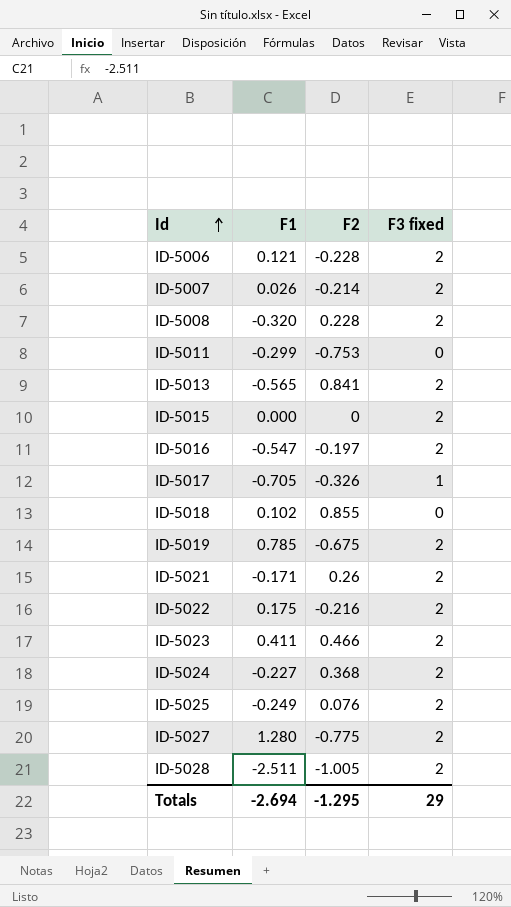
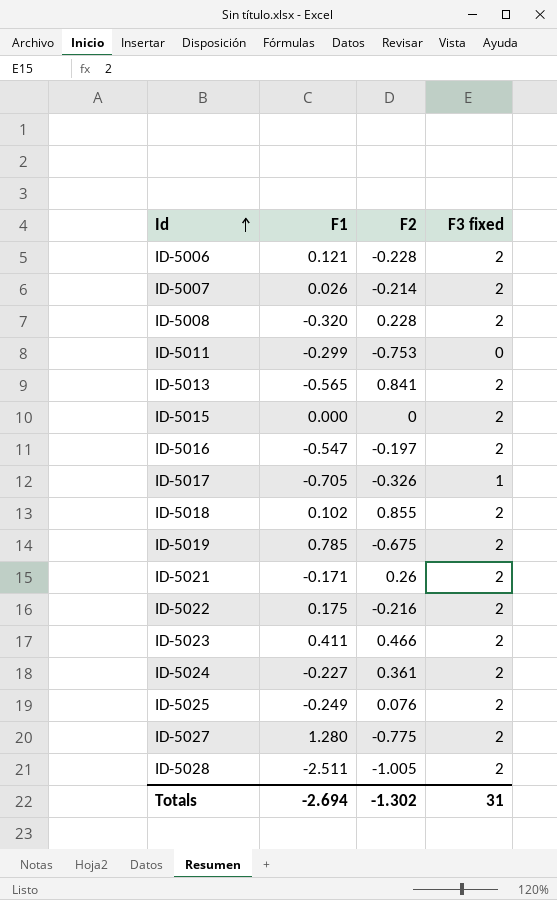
ID-5018 | F3 fixed: 0 -> 2
ID-5024 | F2: 0.368 -> 0.361
Totals | F2: -1.295 -> -1.302
Totals | F3 fixed: 29 -> 31

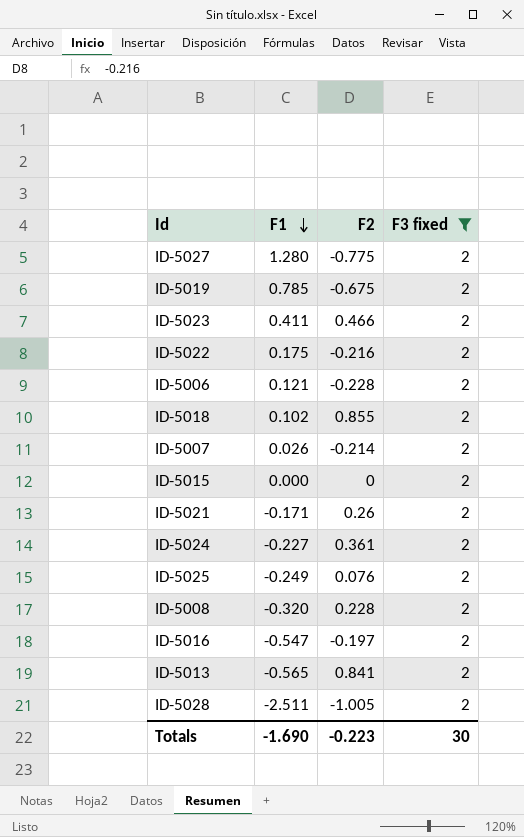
filter: none -> F3 fixed = 2
row order: Id ascending -> F1 descending
Totals | F1: -2.694 -> -1.690
Totals | F2: -1.302 -> -0.223
Totals | F3 fixed: 31 -> 30

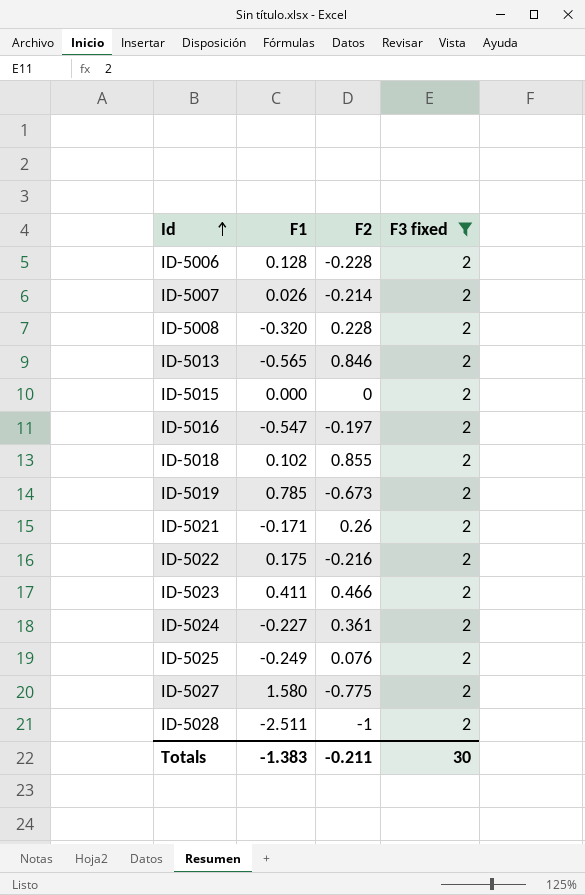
row order: F1 descending -> Id ascending
ID-5006 | F1: 0.121 -> 0.128
ID-5013 | F2: 0.841 -> 0.846
ID-5019 | F2: -0.675 -> -0.673
ID-5027 | F1: 1.280 -> 1.580
ID-5028 | F2: -1.005 -> -1
Totals | F1: -1.690 -> -1.383
Totals | F2: -0.223 -> -0.211

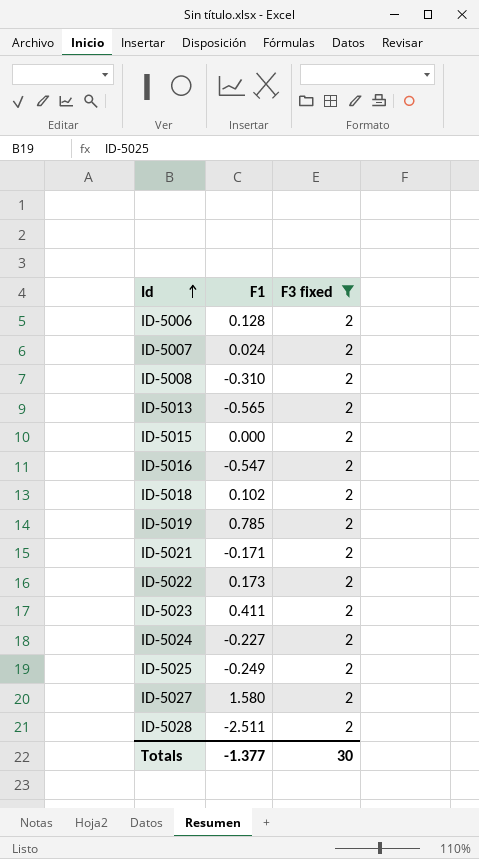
column F2 | position: 3 -> none
ID-5007 | F1: 0.026 -> 0.024
ID-5008 | F1: -0.320 -> -0.310
ID-5022 | F1: 0.175 -> 0.173
Totals | F1: -1.383 -> -1.377

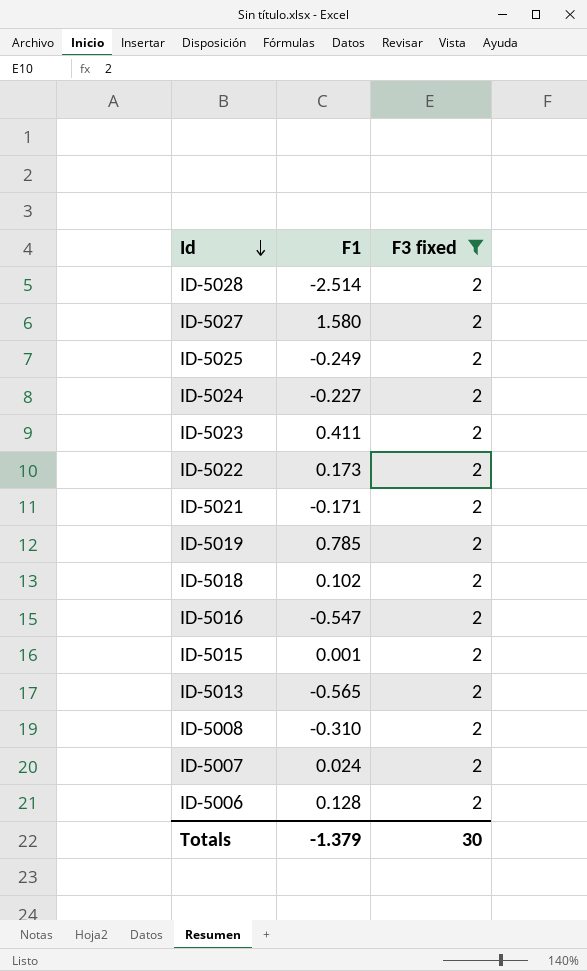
row order: Id ascending -> Id descending
ID-5028 | F1: -2.511 -> -2.514
ID-5015 | F1: 0.000 -> 0.001
Totals | F1: -1.377 -> -1.379

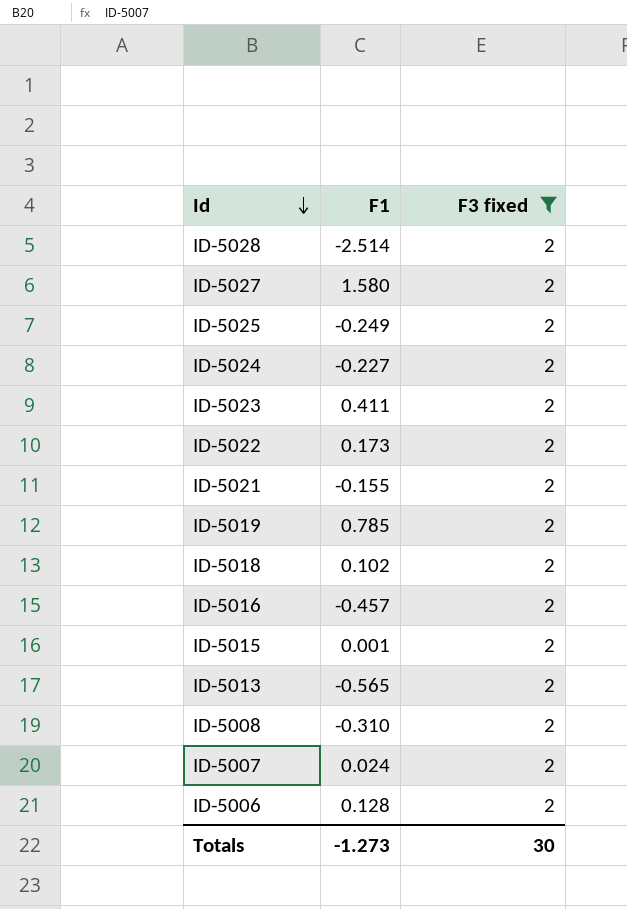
ID-5021 | F1: -0.171 -> -0.155
ID-5016 | F1: -0.547 -> -0.457
Totals | F1: -1.379 -> -1.273

